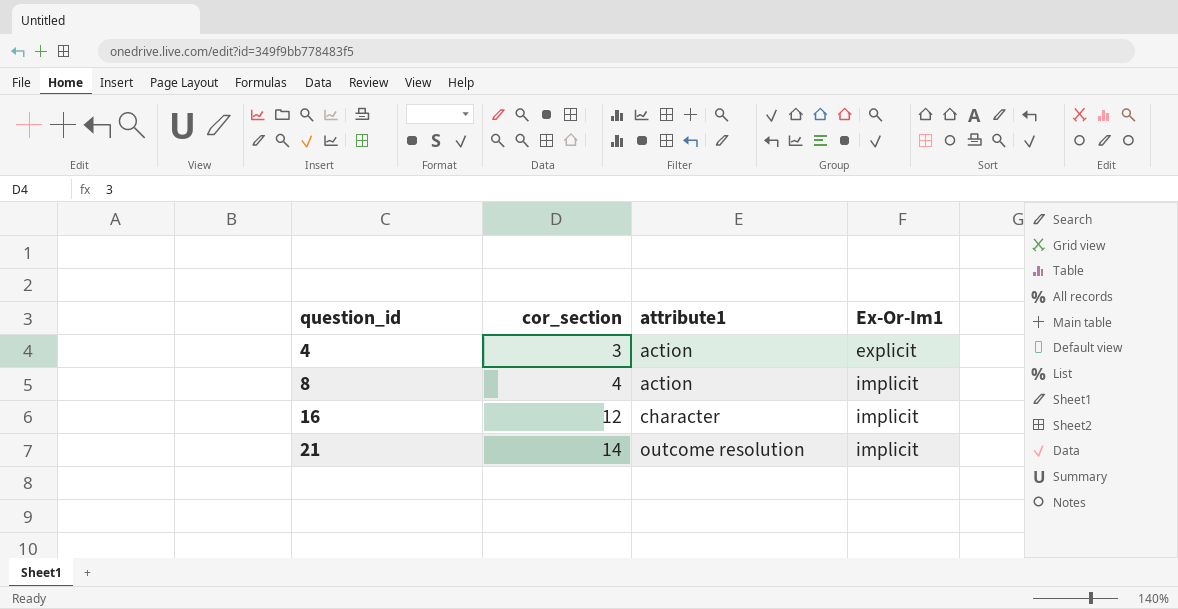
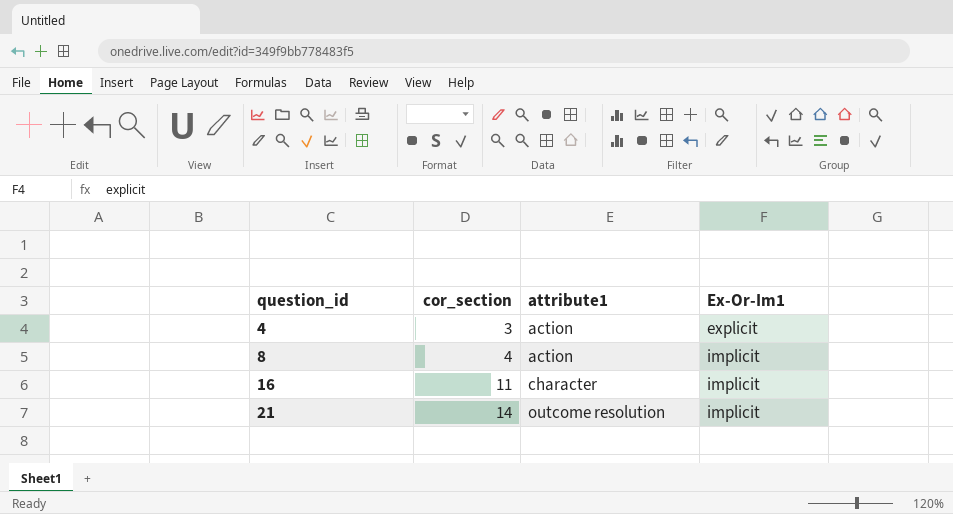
16 | cor_section: 12 -> 11

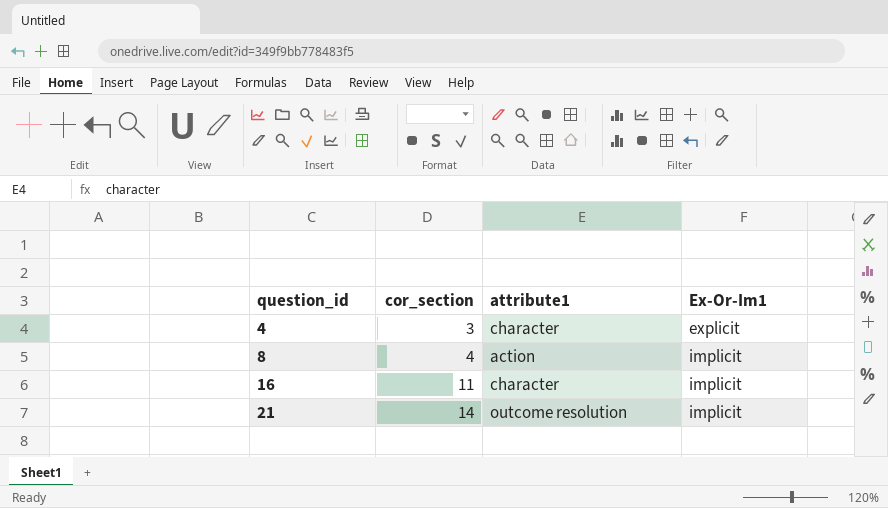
4 | attribute1: action -> character

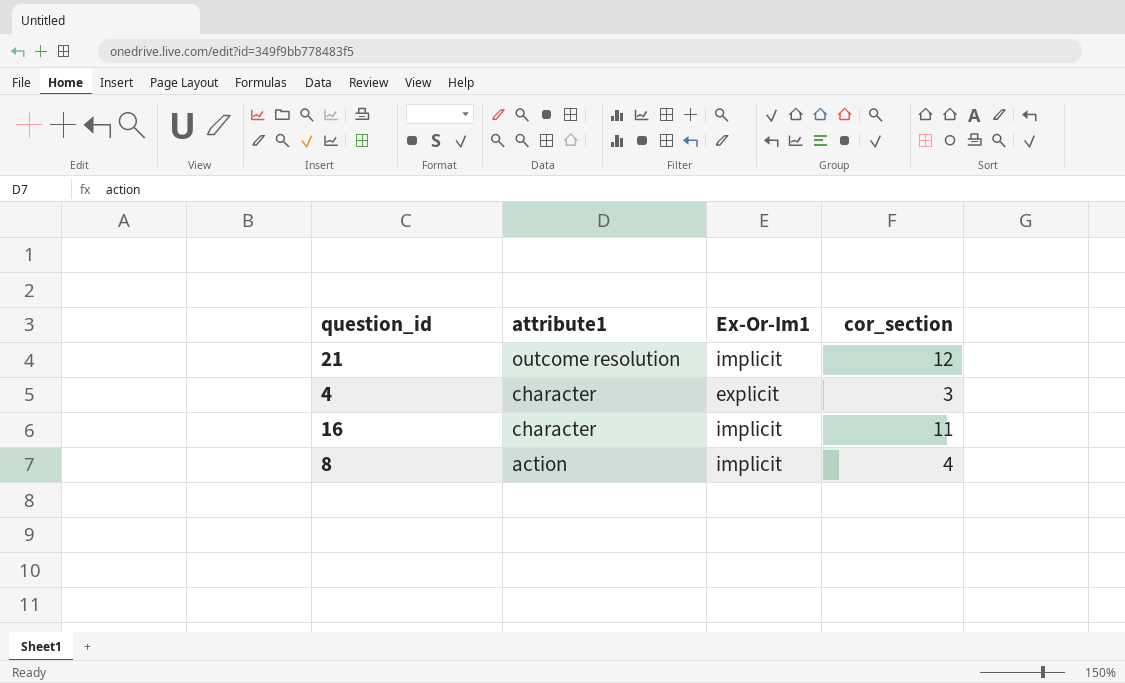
row order: question_id ascending -> attribute1 descending
column cor_section | position: 2 -> 4
21 | cor_section: 14 -> 12

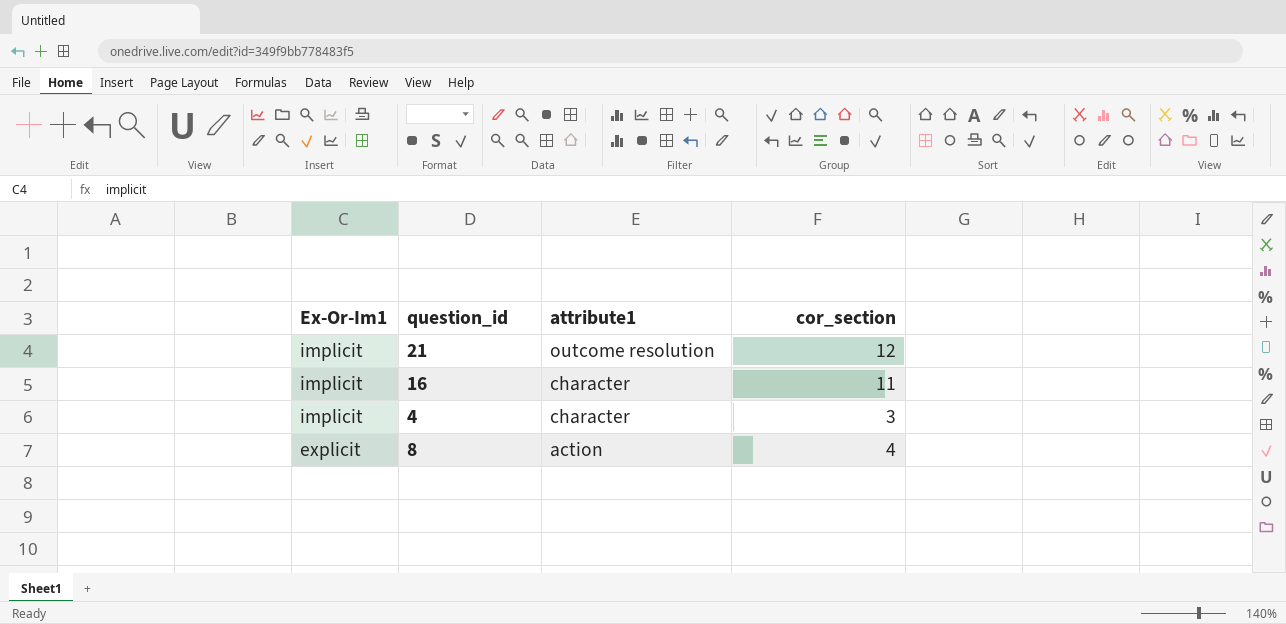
row order: attribute1 descending -> Ex-Or-Im1 descending
column Ex-Or-Im1 | position: 3 -> 1
4 | Ex-Or-Im1: explicit -> implicit
8 | Ex-Or-Im1: implicit -> explicit

